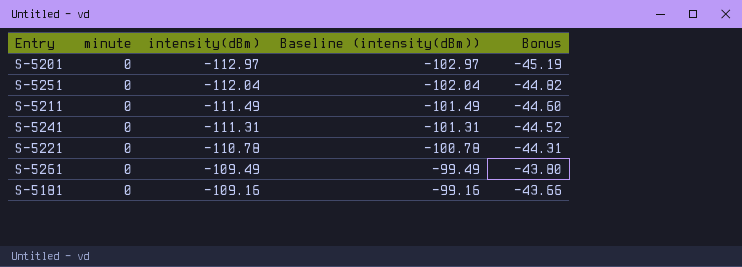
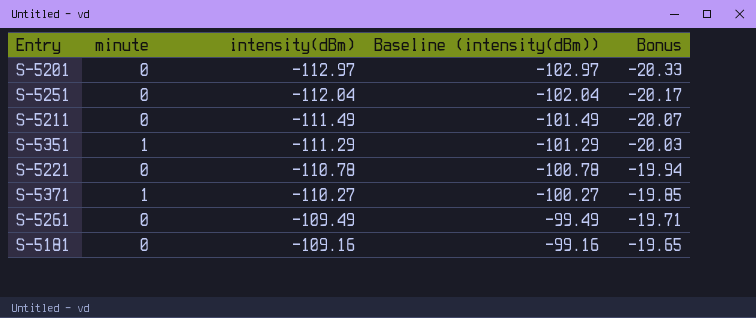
column Bonus | formula: [intensity(dBm)] * 0.4 -> [intensity(dBm)] * 0.18
row S-5241: 0 | -111.31 | -101.31 | -44.52 -> none
row S-5351: none -> 1 | -111.29 | -101.29 | -20.03
row S-5371: none -> 1 | -110.27 | -100.27 | -19.85

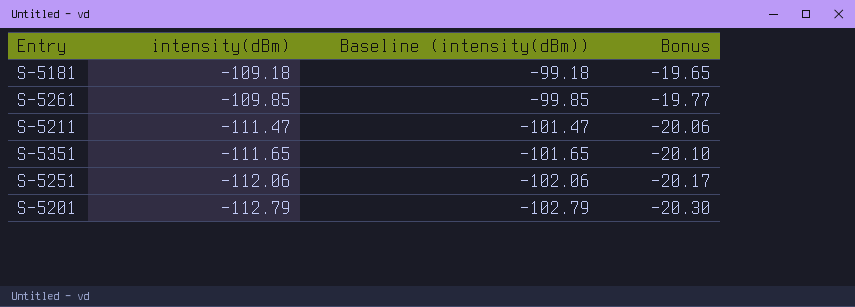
row order: intensity(dBm) ascending -> intensity(dBm) descending
column minute | position: 2 -> none
row S-5221: 0 | -110.78 | -100.78 | -19.94 -> none
row S-5371: 1 | -110.27 | -100.27 | -19.85 -> none
S-5181 | intensity(dBm): -109.16 -> -109.18
S-5181 | Baseline (intensity(dBm)): -99.16 -> -99.18
S-5261 | intensity(dBm): -109.49 -> -109.85
S-5261 | Baseline (intensity(dBm)): -99.49 -> -99.85
S-5261 | Bonus: -19.71 -> -19.77
S-5211 | intensity(dBm): -111.49 -> -111.47
S-5211 | Baseline (intensity(dBm)): -101.49 -> -101.47
S-5211 | Bonus: -20.07 -> -20.06
S-5351 | intensity(dBm): -111.29 -> -111.65
S-5351 | Baseline (intensity(dBm)): -101.29 -> -101.65
S-5351 | Bonus: -20.03 -> -20.10
S-5251 | intensity(dBm): -112.04 -> -112.06
S-5251 | Baseline (intensity(dBm)): -102.04 -> -102.06
S-5201 | intensity(dBm): -112.97 -> -112.79
S-5201 | Baseline (intensity(dBm)): -102.97 -> -102.79
S-5201 | Bonus: -20.33 -> -20.30

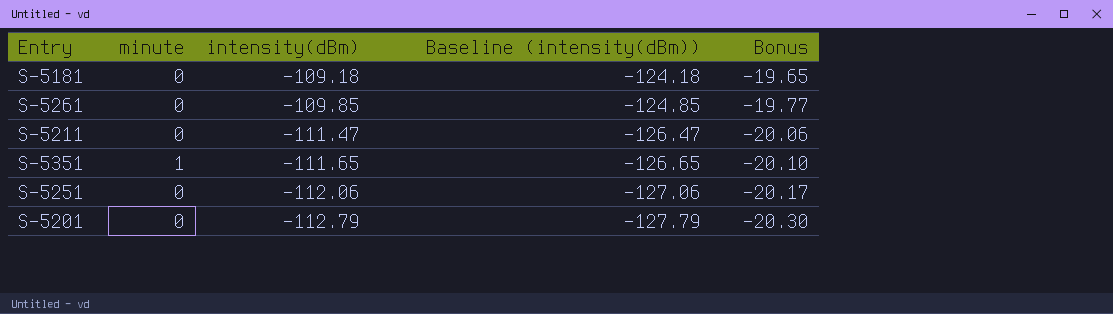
column minute | position: none -> 2
column Baseline (intensity(dBm)) | formula: [intensity(dBm)] + 10 -> [intensity(dBm)] - 15

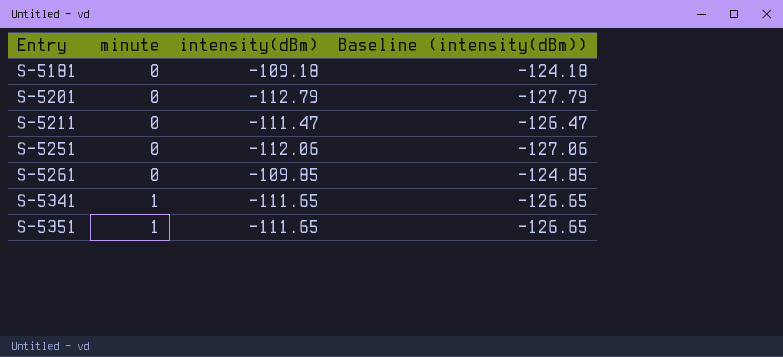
row order: intensity(dBm) descending -> Entry ascending
column Bonus | formula: [intensity(dBm)] * 0.18 -> none
row S-5341: none -> 1 | -111.65 | -126.65

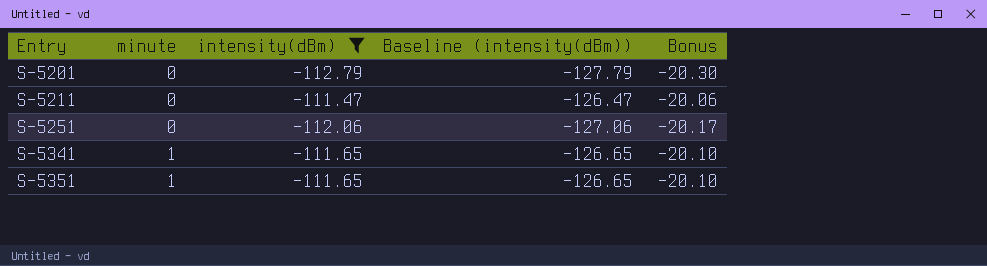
filter: none -> intensity(dBm) <= -111.47
column Bonus | formula: none -> [intensity(dBm)] * 0.18

